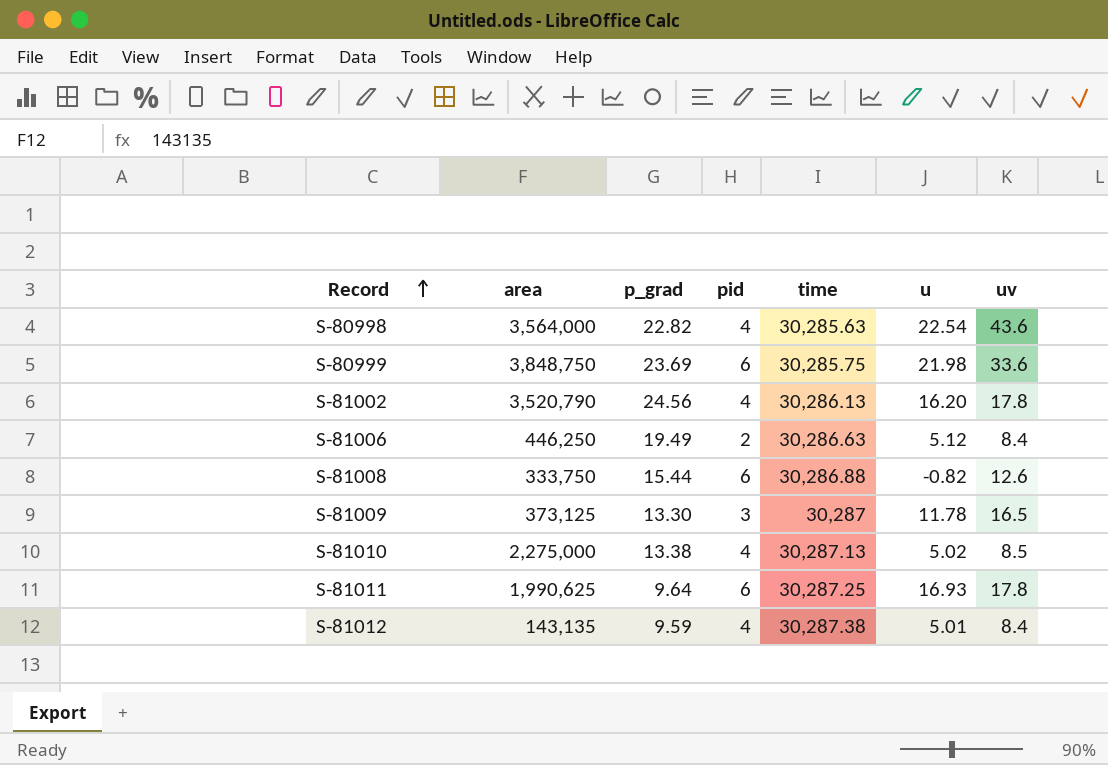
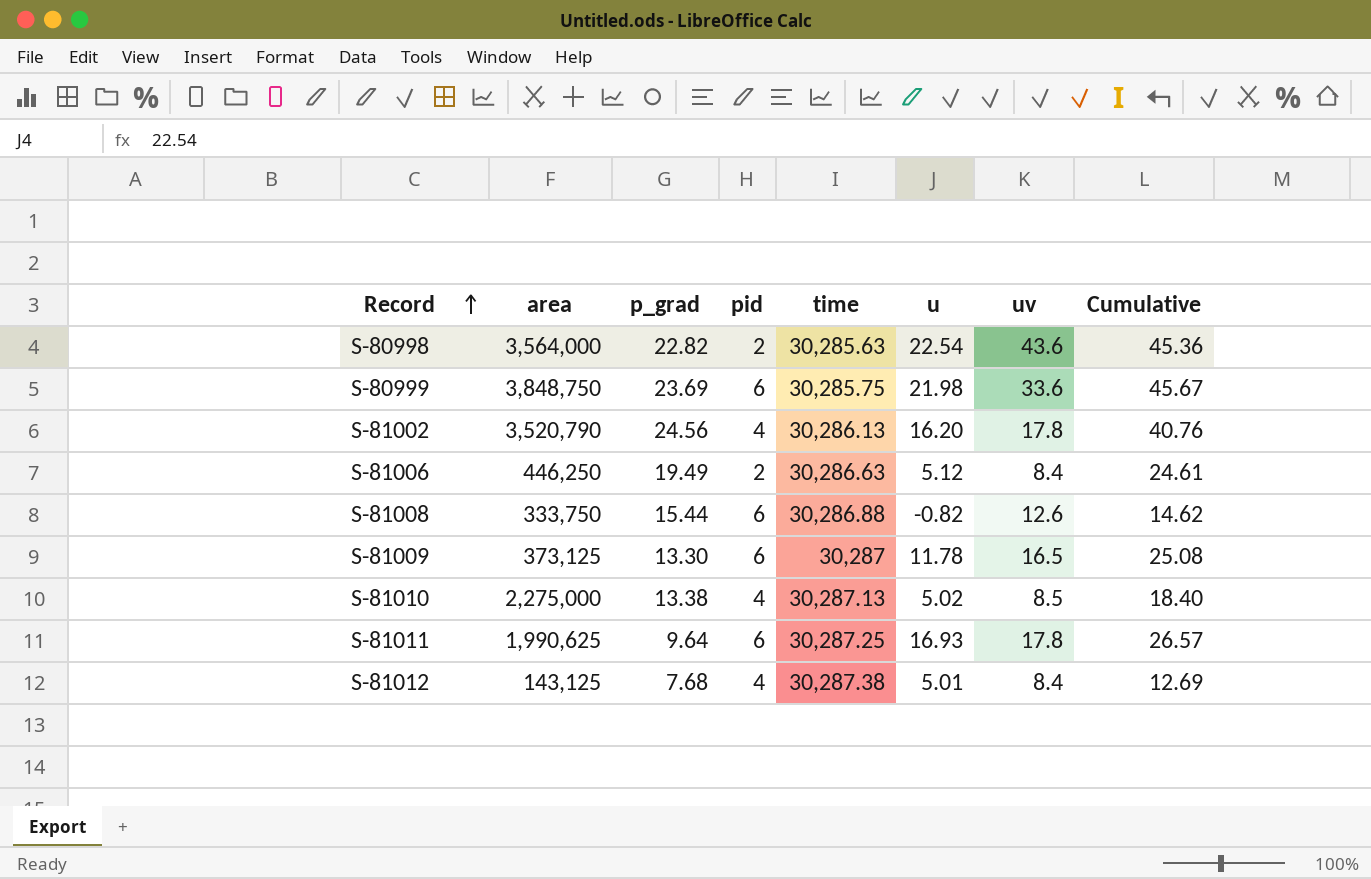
column Cumulative | formula: none -> [p_grad] + [u]
S-80998 | pid: 4 -> 2
S-81009 | pid: 3 -> 6
S-81012 | area: 143,135 -> 143,125
S-81012 | p_grad: 9.59 -> 7.68

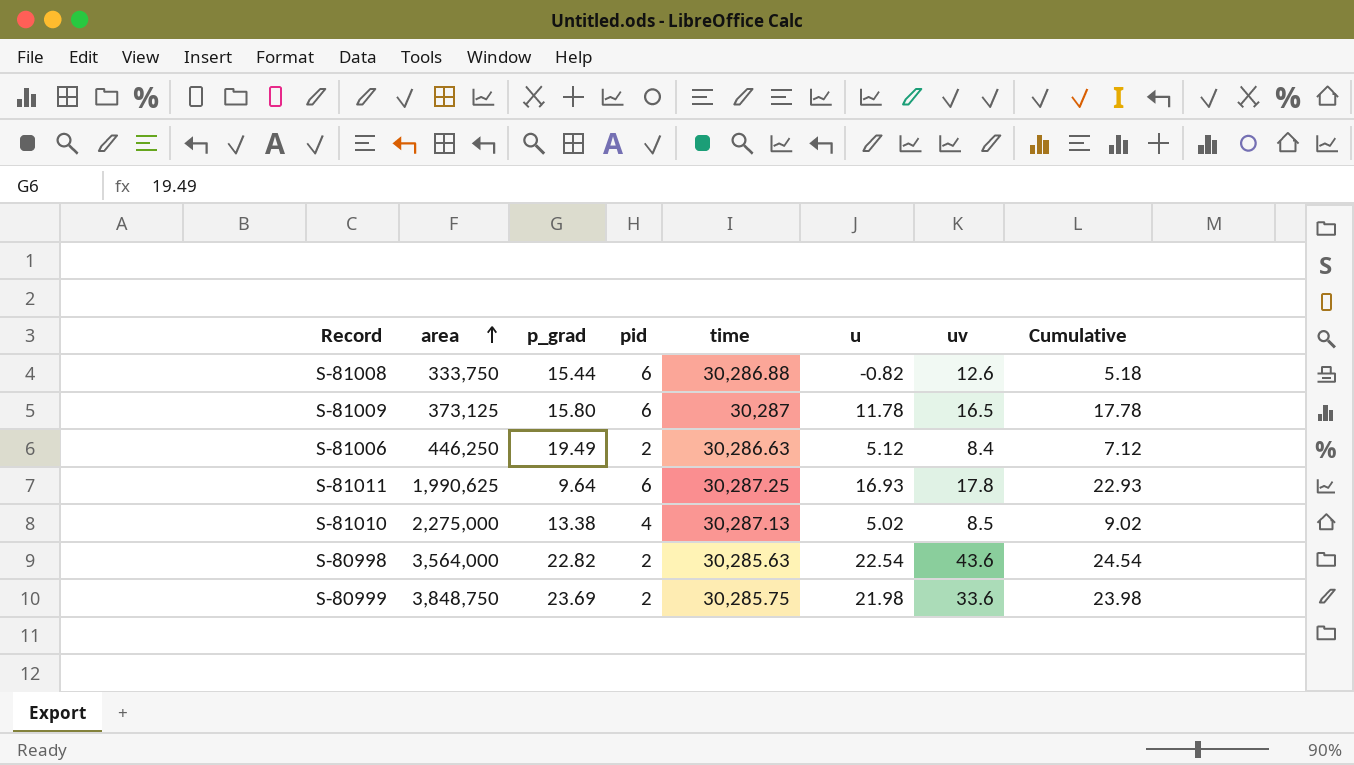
row order: Record ascending -> area ascending
column Cumulative | formula: [p_grad] + [u] -> [pid] + [u]
row S-81002: 3,520,790 | 24.56 | 4 | 30,286.13 | 16.20 | 17.8 | 40.76 -> none
row S-81012: 143,125 | 7.68 | 4 | 30,287.38 | 5.01 | 8.4 | 12.69 -> none
S-81009 | p_grad: 13.30 -> 15.80
S-80999 | pid: 6 -> 2

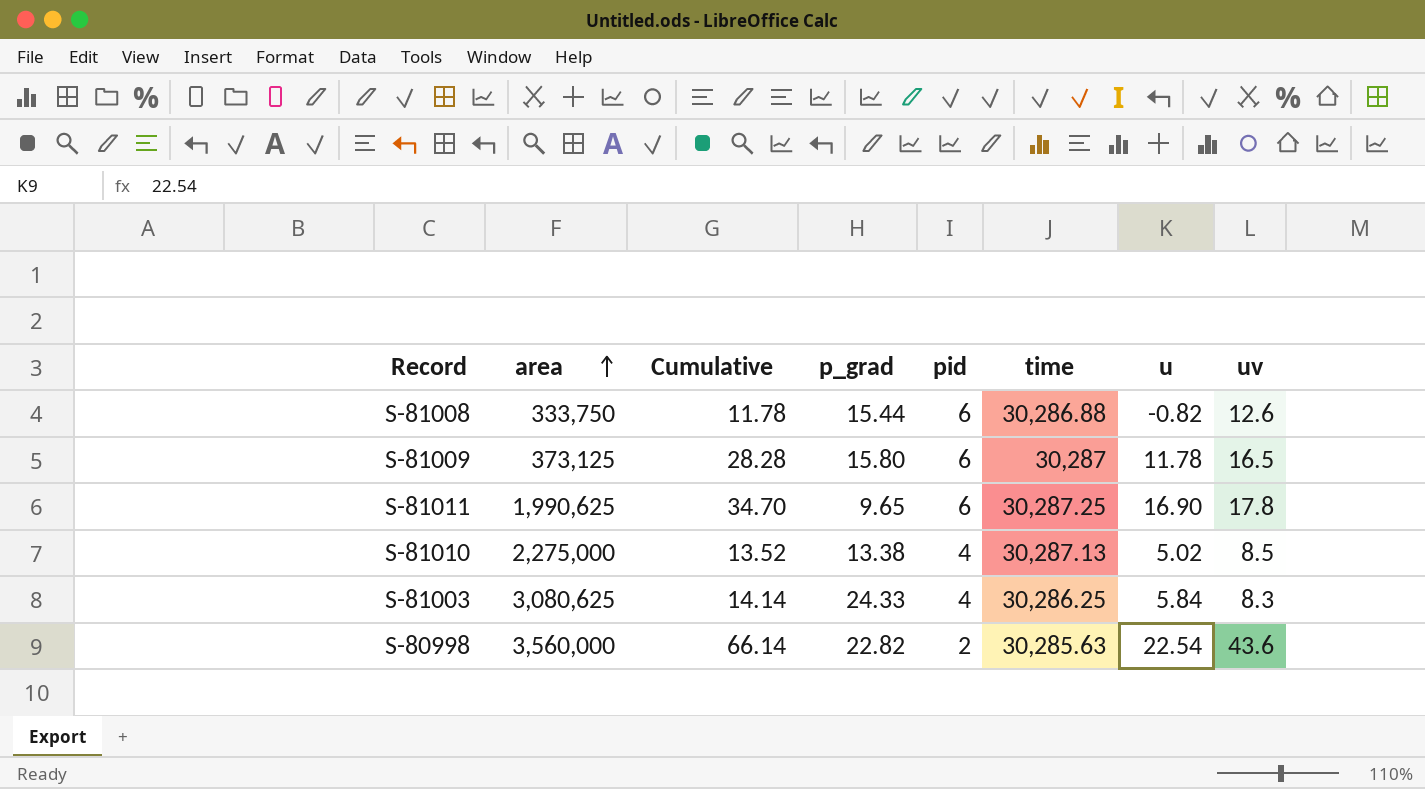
column Cumulative | formula: [pid] + [u] -> [u] + [uv]
column Cumulative | position: 8 -> 3
row S-81006: 446,250 | 19.49 | 2 | 30,286.63 | 5.12 | 8.4 | 7.12 -> none
row S-80999: 3,848,750 | 23.69 | 2 | 30,285.75 | 21.98 | 33.6 | 23.98 -> none
S-81011 | p_grad: 9.64 -> 9.65
S-81011 | u: 16.93 -> 16.90
row S-81003: none -> 3,080,625 | 14.14 | 24.33 | 4 | 30,286.25 | 5.84 | 8.3
S-80998 | area: 3,564,000 -> 3,560,000

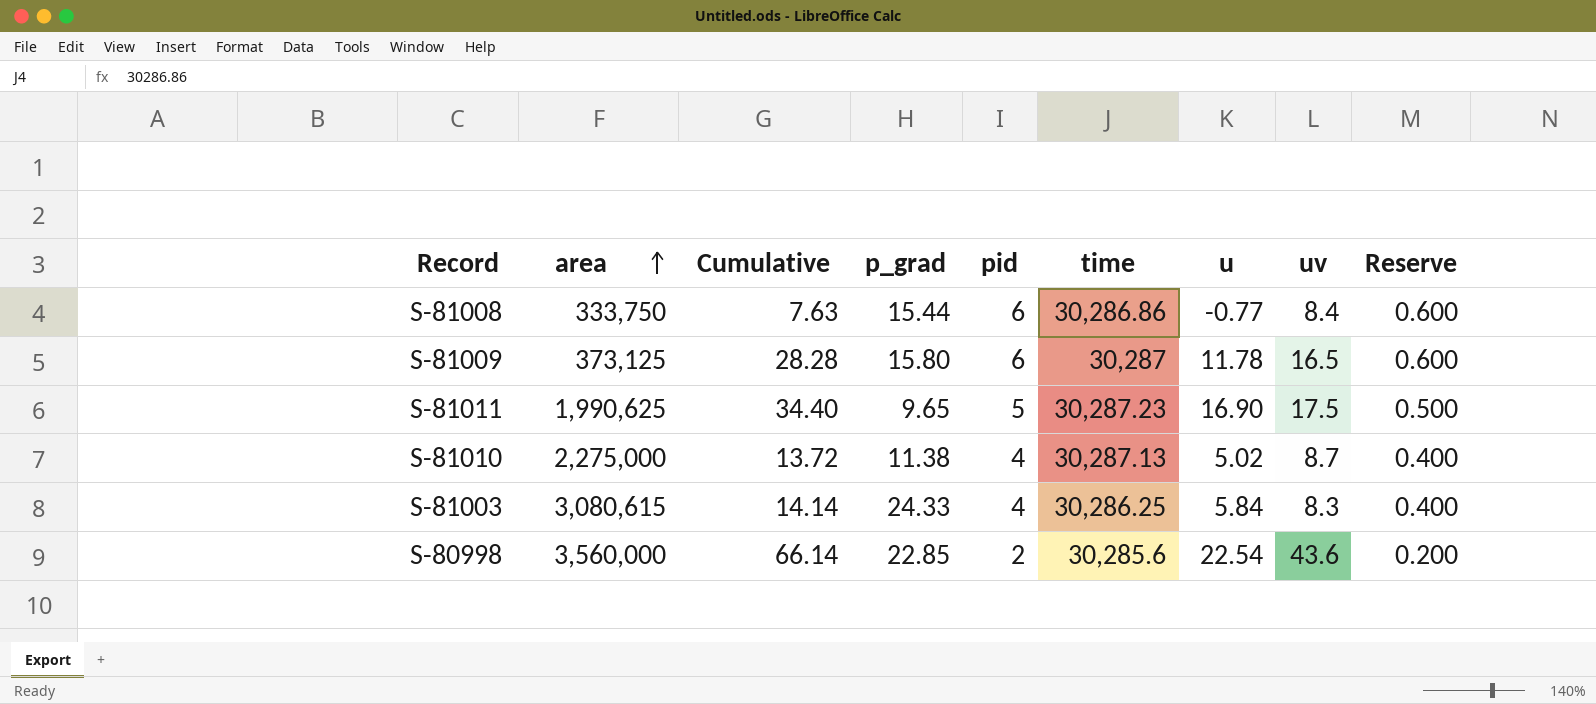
column Reserve | formula: none -> [pid] * 0.1
S-81008 | Cumulative: 11.78 -> 7.63
S-81008 | time: 30,286.88 -> 30,286.86
S-81008 | u: -0.82 -> -0.77
S-81008 | uv: 12.6 -> 8.4
S-81011 | Cumulative: 34.70 -> 34.40
S-81011 | pid: 6 -> 5
S-81011 | time: 30,287.25 -> 30,287.23
S-81011 | uv: 17.8 -> 17.5
S-81010 | Cumulative: 13.52 -> 13.72
S-81010 | p_grad: 13.38 -> 11.38
S-81010 | uv: 8.5 -> 8.7
S-81003 | area: 3,080,625 -> 3,080,615
S-80998 | p_grad: 22.82 -> 22.85
S-80998 | time: 30,285.63 -> 30,285.6

